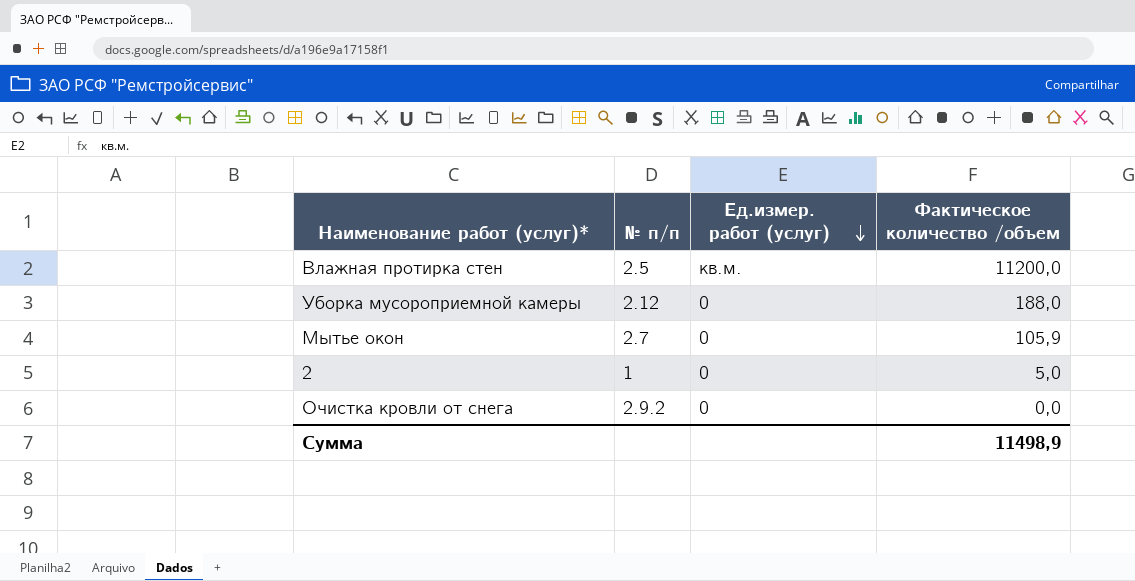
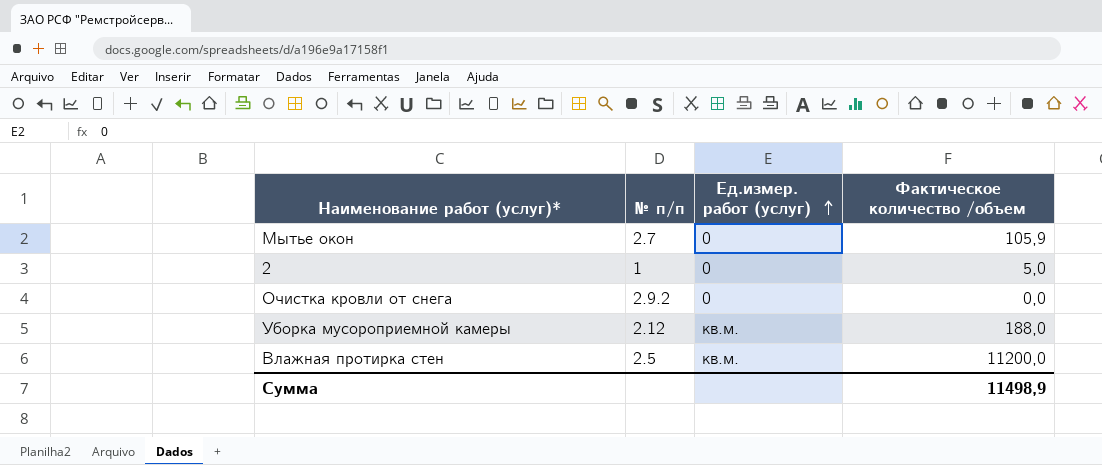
row order: Ед.измер. работ (услуг) descending -> Ед.измер. работ (услуг) ascending
Уборка мусороприемной камеры | Ед.измер. работ (услуг): 0 -> кв.м.

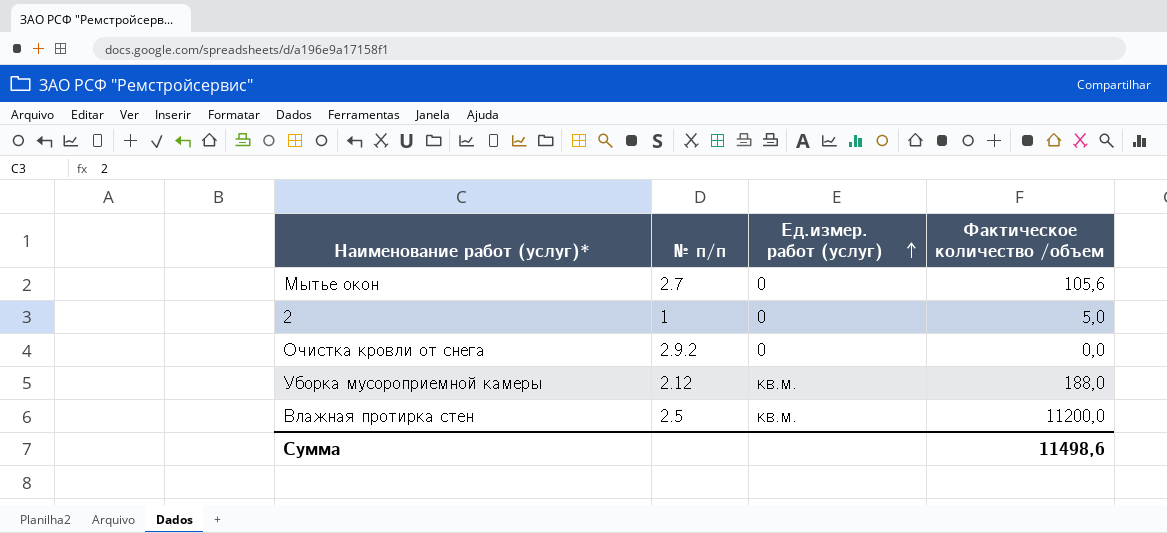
Мытье окон | Фактическое количество /объем: 105,9 -> 105,6
Сумма | Фактическое количество /объем: 11498,9 -> 11498,6

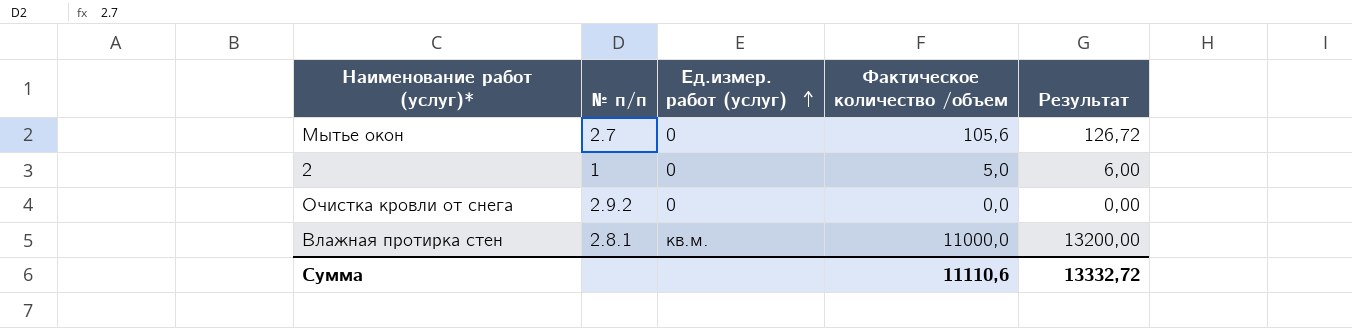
column Результат | formula: none -> [Фактическое количество /объем] * 1,2
row Уборка мусороприемной камеры: 2.12 | кв.м. | 188,0 -> none
Влажная протирка стен | № п/п: 2.5 -> 2.8.1
Влажная протирка стен | Фактическое количество /объем: 11200,0 -> 11000,0
Сумма | Фактическое количество /объем: 11498,6 -> 11110,6

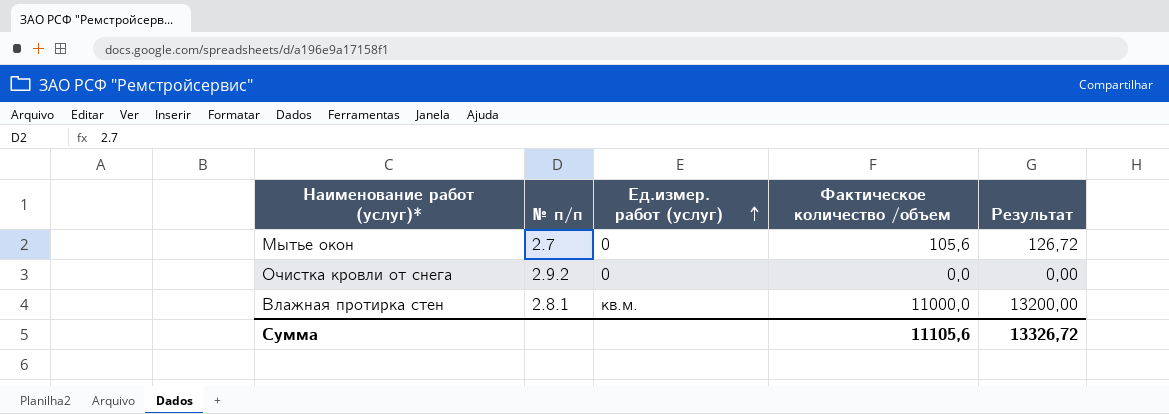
row 2: 1 | 0 | 5,0 | 6,00 -> none
Сумма | Фактическое количество /объем: 11110,6 -> 11105,6
Сумма | Результат: 13332,72 -> 13326,72

